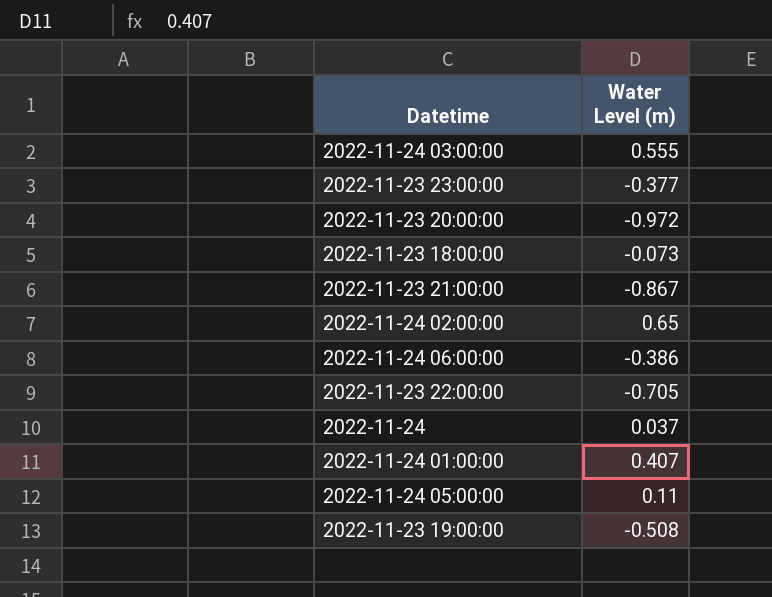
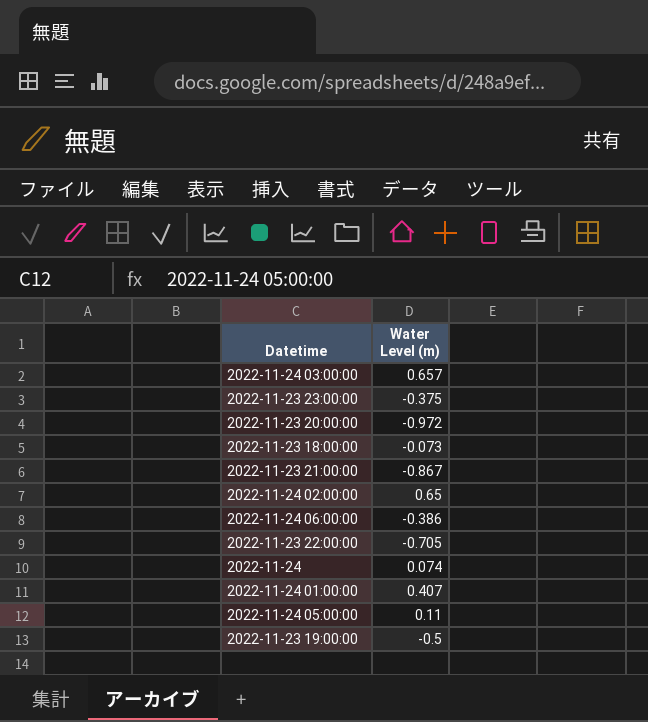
2022-11-24 03:00:00 | Water Level (m): 0.555 -> 0.657
2022-11-23 23:00:00 | Water Level (m): -0.377 -> -0.375
2022-11-24 | Water Level (m): 0.037 -> 0.074
2022-11-23 19:00:00 | Water Level (m): -0.508 -> -0.5

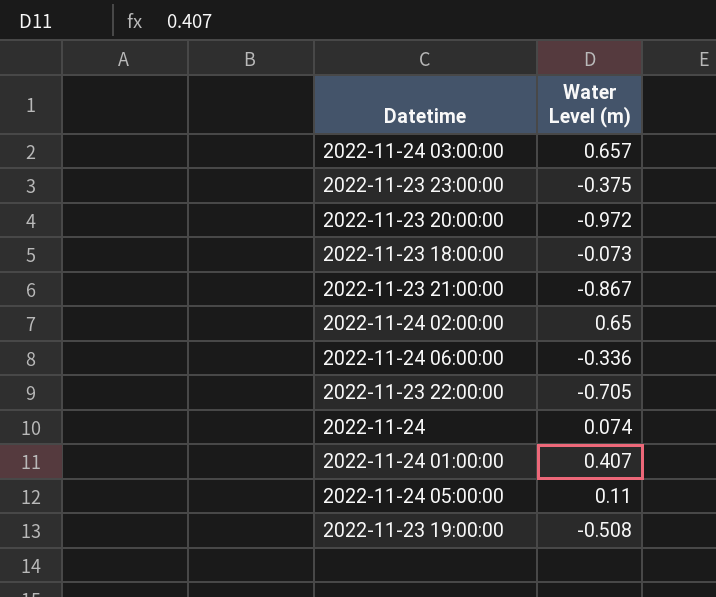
2022-11-24 06:00:00 | Water Level (m): -0.386 -> -0.336
2022-11-23 19:00:00 | Water Level (m): -0.5 -> -0.508

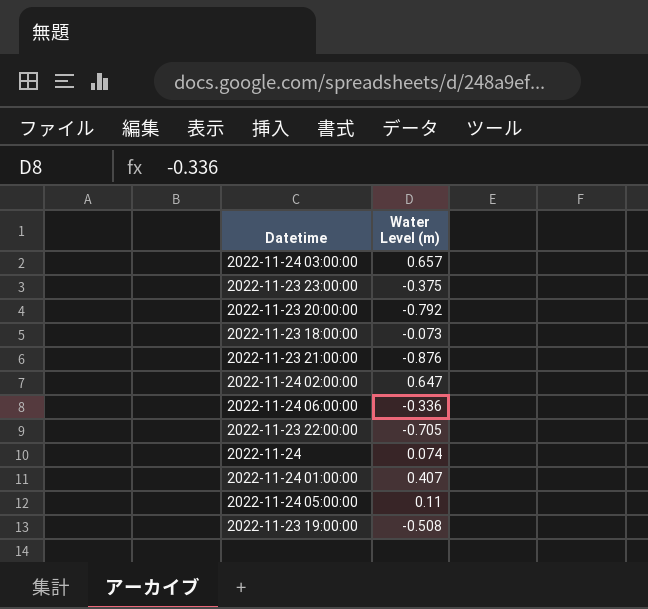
2022-11-23 20:00:00 | Water Level (m): -0.972 -> -0.792
2022-11-23 21:00:00 | Water Level (m): -0.867 -> -0.876
2022-11-24 02:00:00 | Water Level (m): 0.65 -> 0.647

